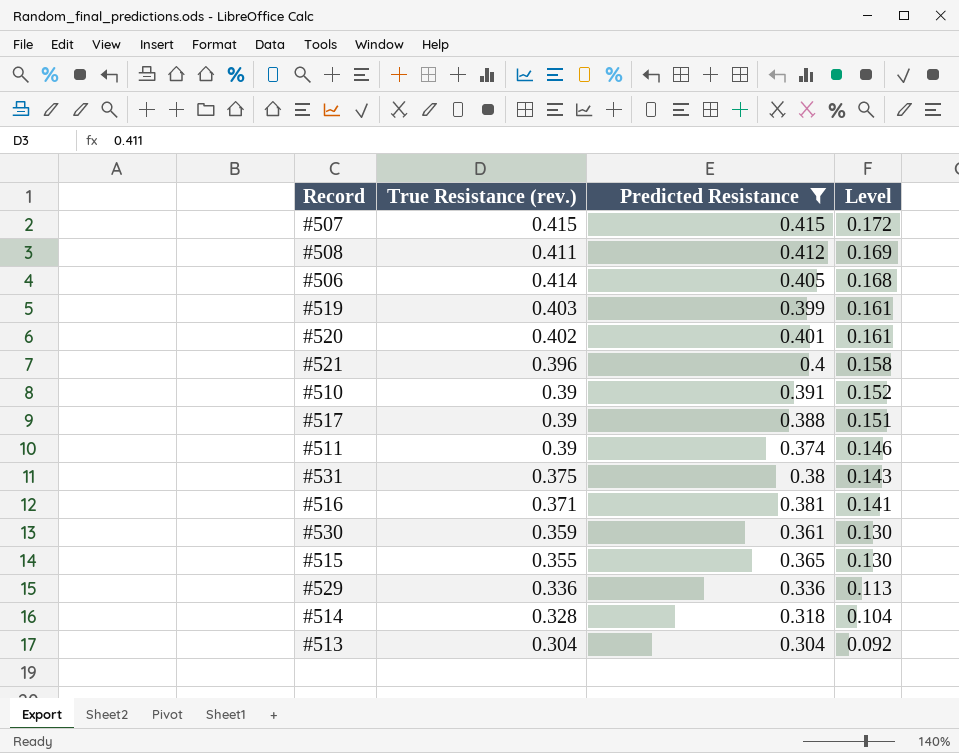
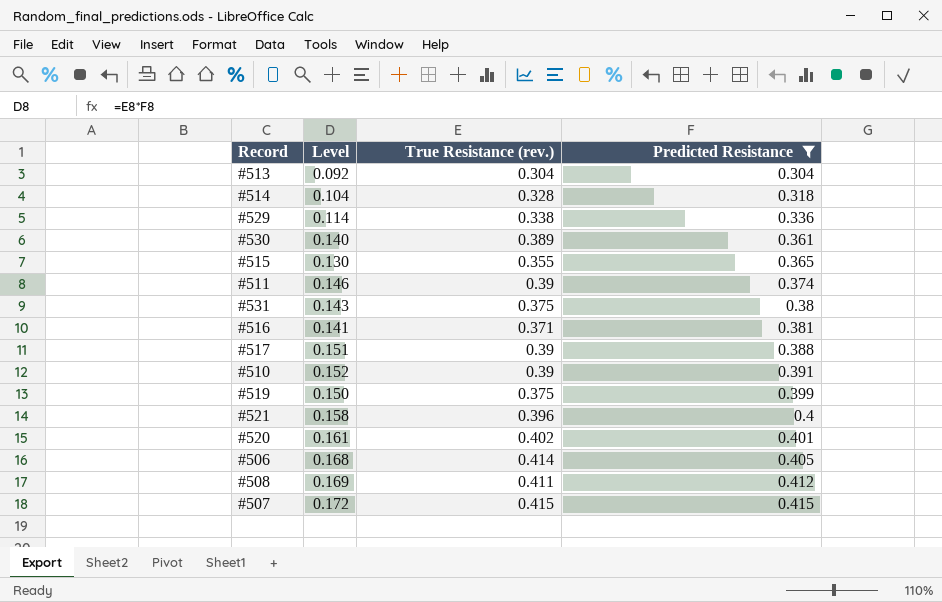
row order: Level descending -> Predicted Resistance ascending
column Level | position: 4 -> 2
#529 | Level: 0.113 -> 0.114
#529 | True Resistance (rev.): 0.336 -> 0.338
#530 | Level: 0.130 -> 0.140
#530 | True Resistance (rev.): 0.359 -> 0.389
#519 | Level: 0.161 -> 0.150
#519 | True Resistance (rev.): 0.403 -> 0.375

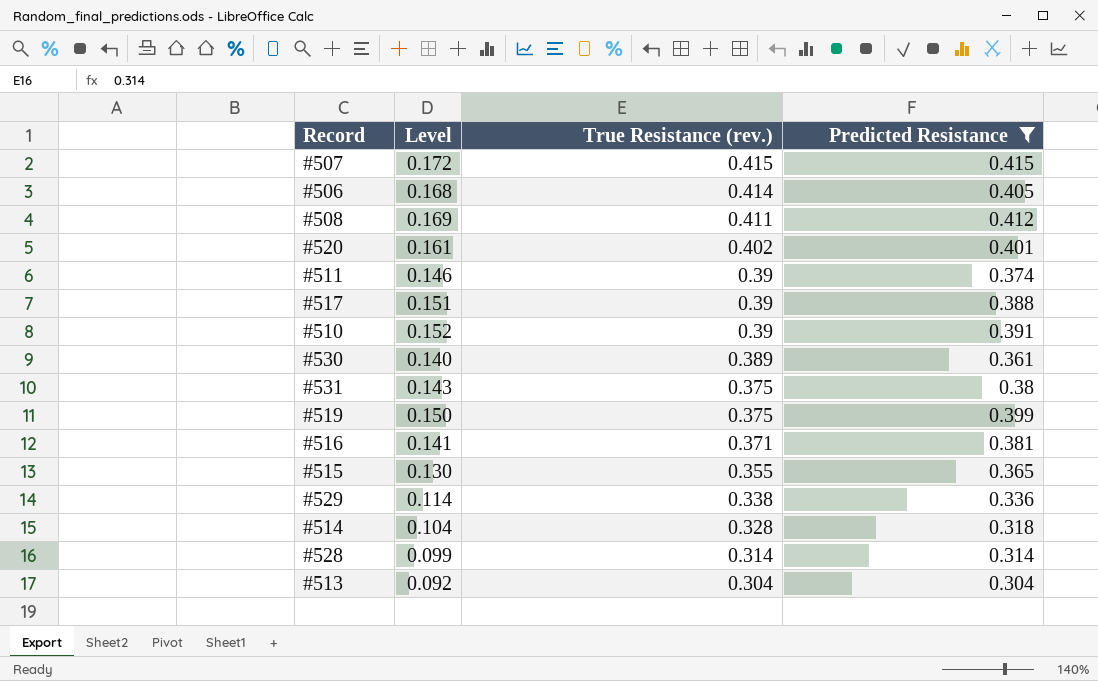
row order: Predicted Resistance ascending -> True Resistance (rev.) descending
row #521: 0.158 | 0.396 | 0.4 -> none
row #528: none -> 0.099 | 0.314 | 0.314

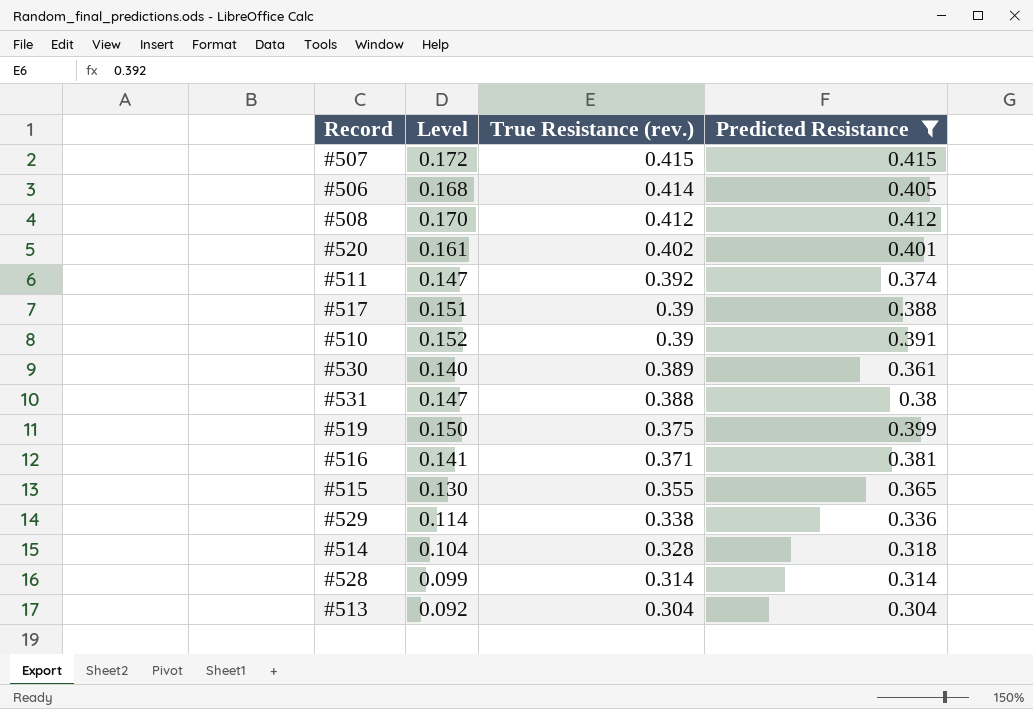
#508 | Level: 0.169 -> 0.170
#508 | True Resistance (rev.): 0.411 -> 0.412
#511 | Level: 0.146 -> 0.147
#511 | True Resistance (rev.): 0.39 -> 0.392
#531 | Level: 0.143 -> 0.147
#531 | True Resistance (rev.): 0.375 -> 0.388

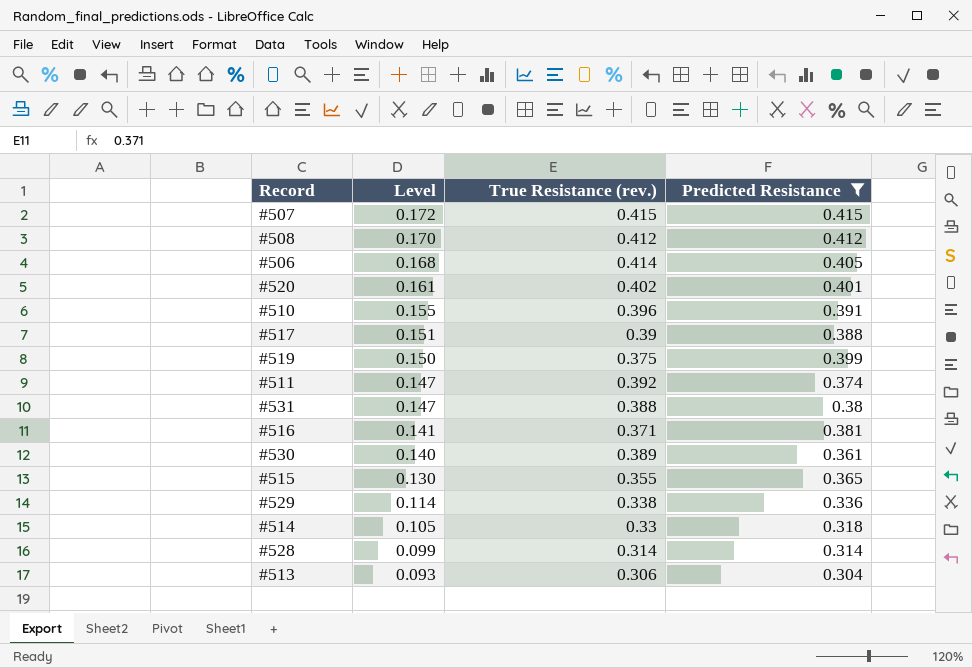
row order: True Resistance (rev.) descending -> Level descending
#510 | Level: 0.152 -> 0.155
#510 | True Resistance (rev.): 0.39 -> 0.396
#514 | Level: 0.104 -> 0.105
#514 | True Resistance (rev.): 0.328 -> 0.33
#513 | Level: 0.092 -> 0.093
#513 | True Resistance (rev.): 0.304 -> 0.306

